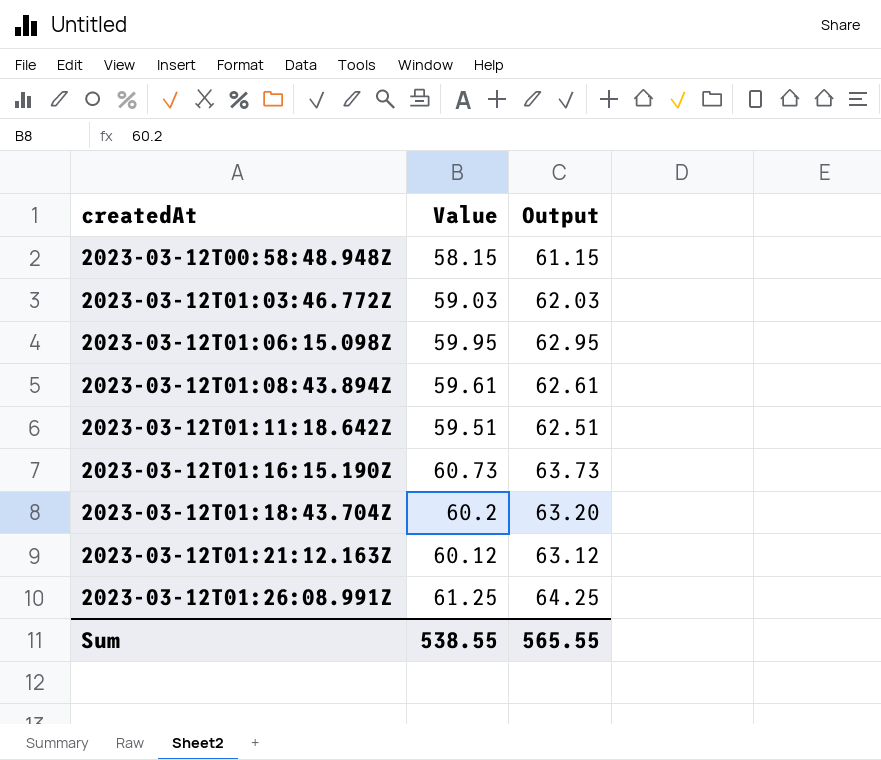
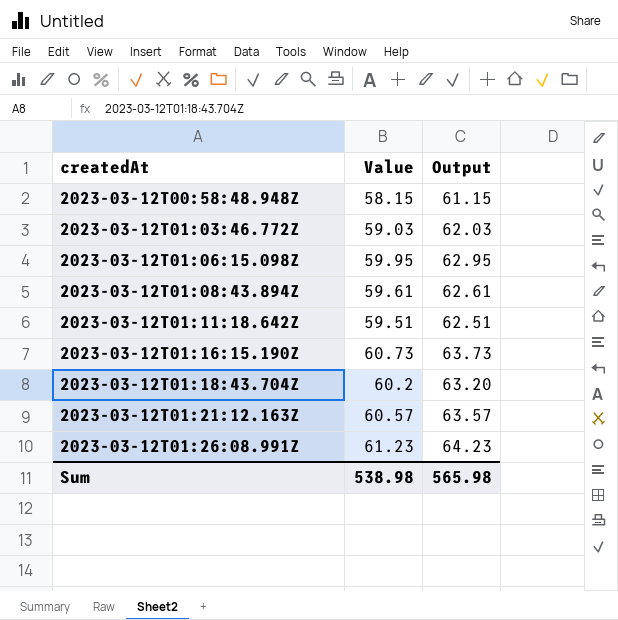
2023-03-12T01:21:12.163Z | Value: 60.12 -> 60.57
2023-03-12T01:21:12.163Z | Output: 63.12 -> 63.57
2023-03-12T01:26:08.991Z | Value: 61.25 -> 61.23
2023-03-12T01:26:08.991Z | Output: 64.25 -> 64.23
Sum | Value: 538.55 -> 538.98
Sum | Output: 565.55 -> 565.98

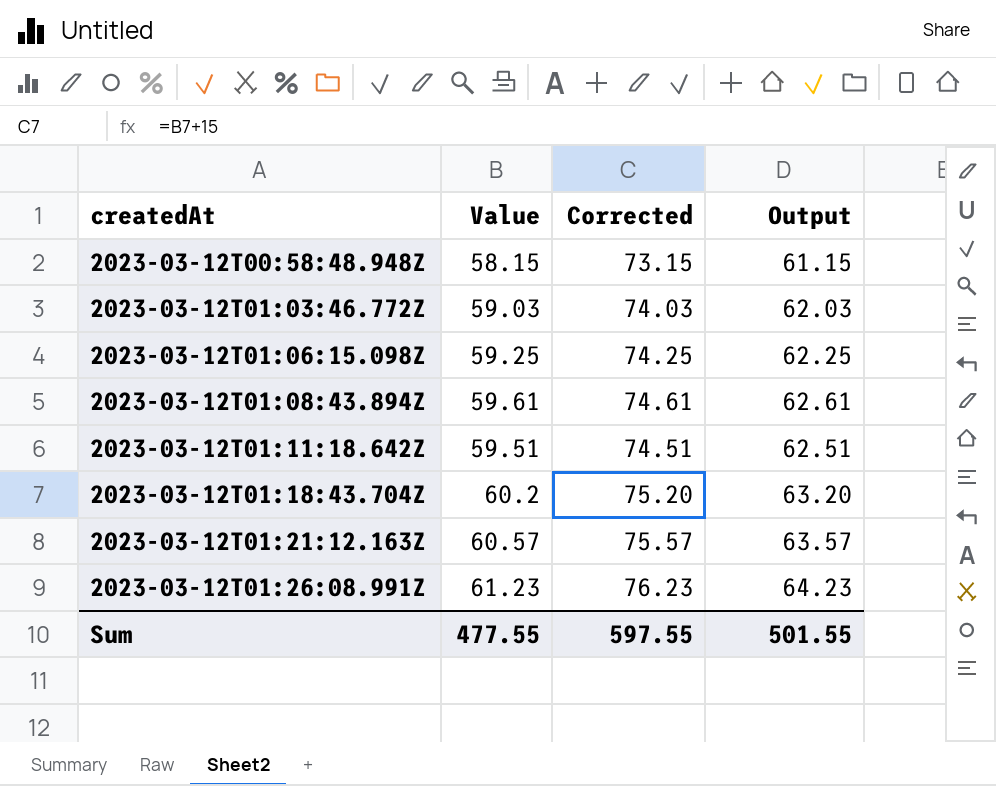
column Corrected | formula: none -> [Value] + 15
row 2023-03-12T01:16:15.190Z: 60.73 | 63.73 -> none
2023-03-12T01:06:15.098Z | Value: 59.95 -> 59.25
2023-03-12T01:06:15.098Z | Output: 62.95 -> 62.25
Sum | Value: 538.98 -> 477.55
Sum | Output: 565.98 -> 501.55

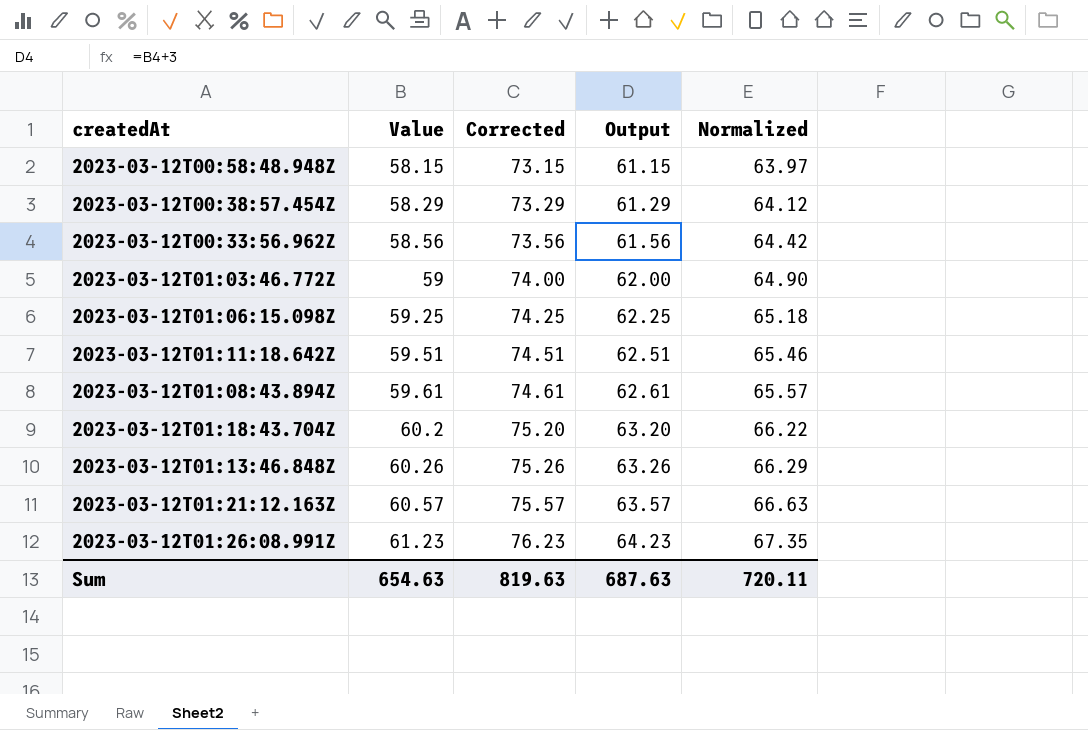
row order: createdAt ascending -> Value ascending
column Normalized | formula: none -> [Value] * 1.1
row 2023-03-12T00:38:57.454Z: none -> 58.29 | 73.29 | 61.29 | 64.12
row 2023-03-12T00:33:56.962Z: none -> 58.56 | 73.56 | 61.56 | 64.42
2023-03-12T01:03:46.772Z | Value: 59.03 -> 59
2023-03-12T01:03:46.772Z | Corrected: 74.03 -> 74.00
2023-03-12T01:03:46.772Z | Output: 62.03 -> 62.00
row 2023-03-12T01:13:46.848Z: none -> 60.26 | 75.26 | 63.26 | 66.29
Sum | Value: 477.55 -> 654.63
Sum | Corrected: 597.55 -> 819.63
Sum | Output: 501.55 -> 687.63

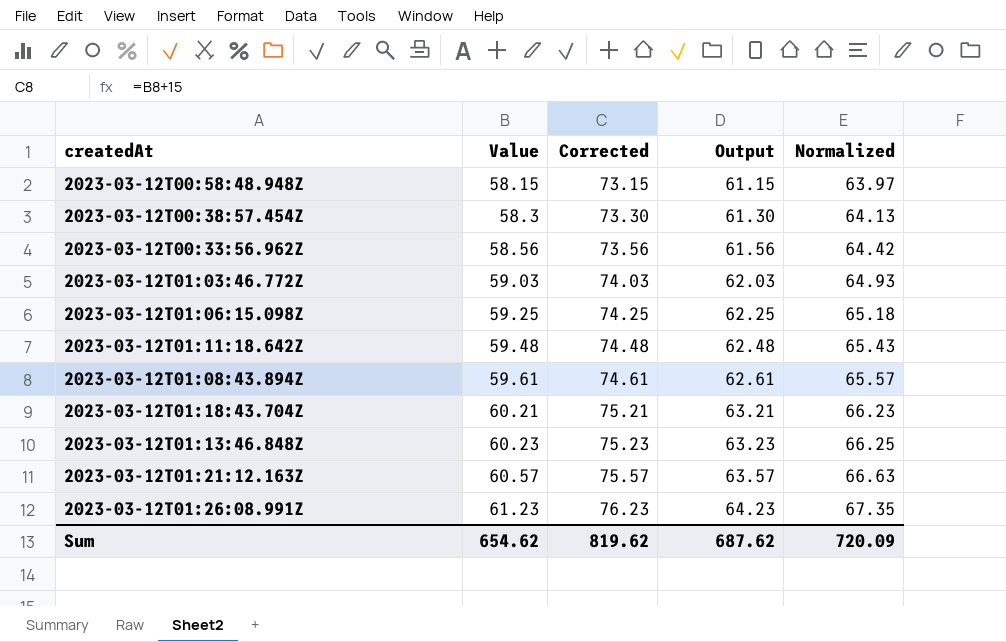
2023-03-12T00:38:57.454Z | Value: 58.29 -> 58.3
2023-03-12T00:38:57.454Z | Corrected: 73.29 -> 73.30
2023-03-12T00:38:57.454Z | Output: 61.29 -> 61.30
2023-03-12T00:38:57.454Z | Normalized: 64.12 -> 64.13
2023-03-12T01:03:46.772Z | Value: 59 -> 59.03
2023-03-12T01:03:46.772Z | Corrected: 74.00 -> 74.03
2023-03-12T01:03:46.772Z | Output: 62.00 -> 62.03
2023-03-12T01:03:46.772Z | Normalized: 64.90 -> 64.93
2023-03-12T01:11:18.642Z | Value: 59.51 -> 59.48
2023-03-12T01:11:18.642Z | Corrected: 74.51 -> 74.48
2023-03-12T01:11:18.642Z | Output: 62.51 -> 62.48
2023-03-12T01:11:18.642Z | Normalized: 65.46 -> 65.43
2023-03-12T01:18:43.704Z | Value: 60.2 -> 60.21
2023-03-12T01:18:43.704Z | Corrected: 75.20 -> 75.21
2023-03-12T01:18:43.704Z | Output: 63.20 -> 63.21
2023-03-12T01:18:43.704Z | Normalized: 66.22 -> 66.23
2023-03-12T01:13:46.848Z | Value: 60.26 -> 60.23
2023-03-12T01:13:46.848Z | Corrected: 75.26 -> 75.23
2023-03-12T01:13:46.848Z | Output: 63.26 -> 63.23
2023-03-12T01:13:46.848Z | Normalized: 66.29 -> 66.25
Sum | Value: 654.63 -> 654.62
Sum | Corrected: 819.63 -> 819.62
Sum | Output: 687.63 -> 687.62
Sum | Normalized: 720.11 -> 720.09

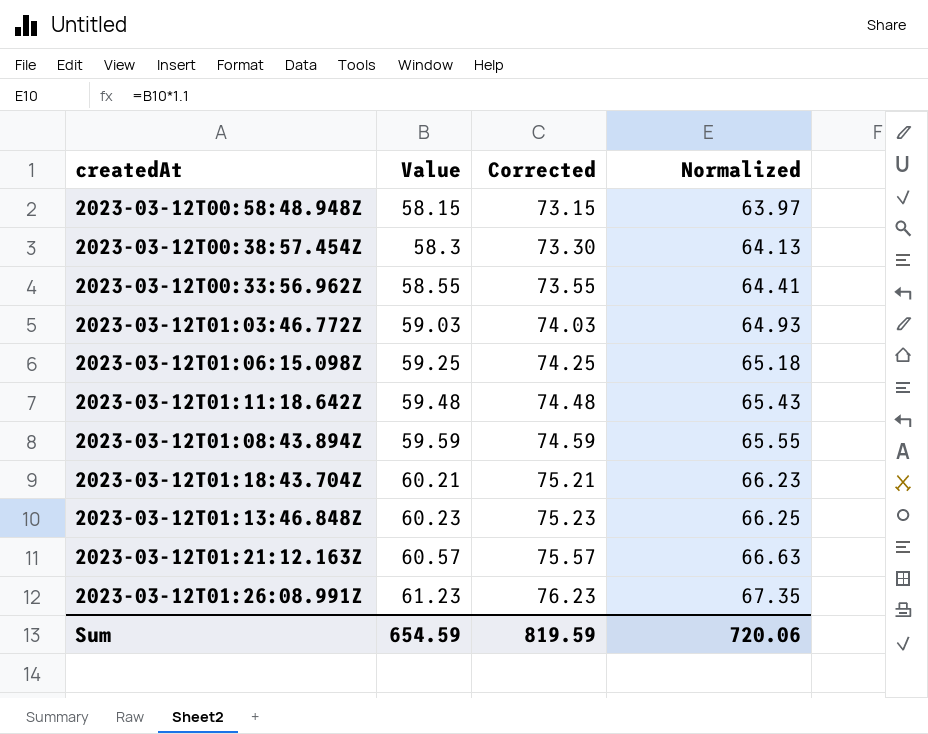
column Output | formula: [Value] + 3 -> none
2023-03-12T00:33:56.962Z | Value: 58.56 -> 58.55
2023-03-12T00:33:56.962Z | Corrected: 73.56 -> 73.55
2023-03-12T00:33:56.962Z | Normalized: 64.42 -> 64.41
2023-03-12T01:08:43.894Z | Value: 59.61 -> 59.59
2023-03-12T01:08:43.894Z | Corrected: 74.61 -> 74.59
2023-03-12T01:08:43.894Z | Normalized: 65.57 -> 65.55
Sum | Value: 654.62 -> 654.59
Sum | Corrected: 819.62 -> 819.59
Sum | Normalized: 720.09 -> 720.06

